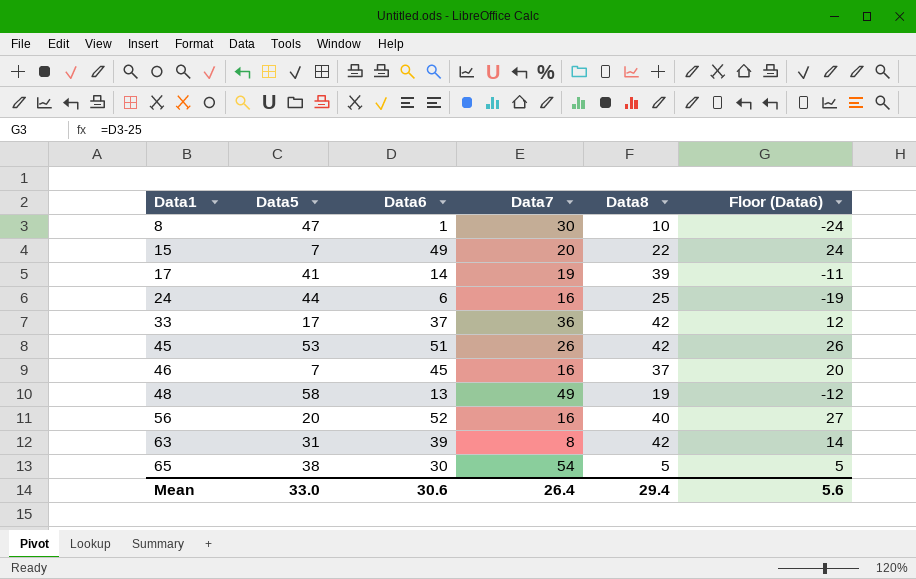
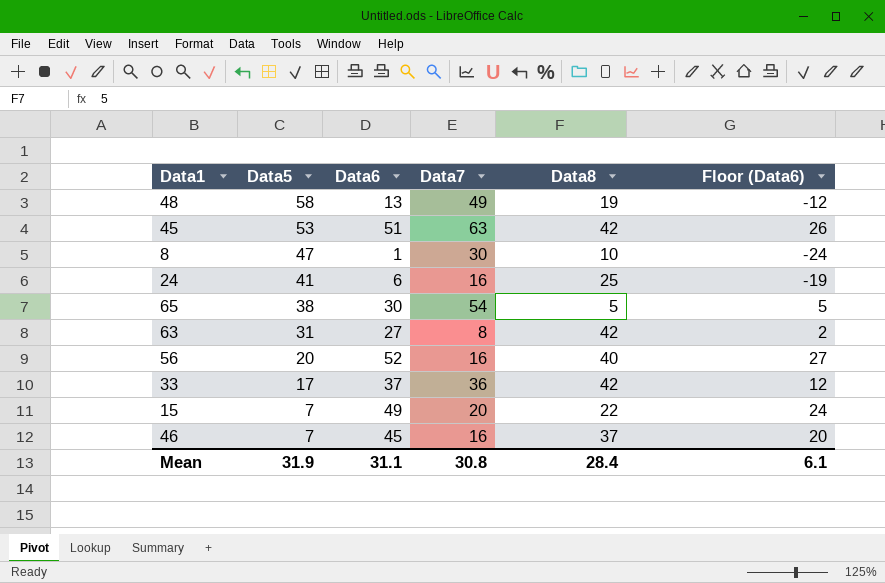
row order: Data1 ascending -> Data5 descending
row 17: 41 | 14 | 19 | 39 | -11 -> none
45 | Data7: 26 -> 63
24 | Data5: 44 -> 41
63 | Data6: 39 -> 27
63 | Floor (Data6): 14 -> 2
Mean | Data5: 33.0 -> 31.9
Mean | Data6: 30.6 -> 31.1
Mean | Data7: 26.4 -> 30.8
Mean | Data8: 29.4 -> 28.4
Mean | Floor (Data6): 5.6 -> 6.1

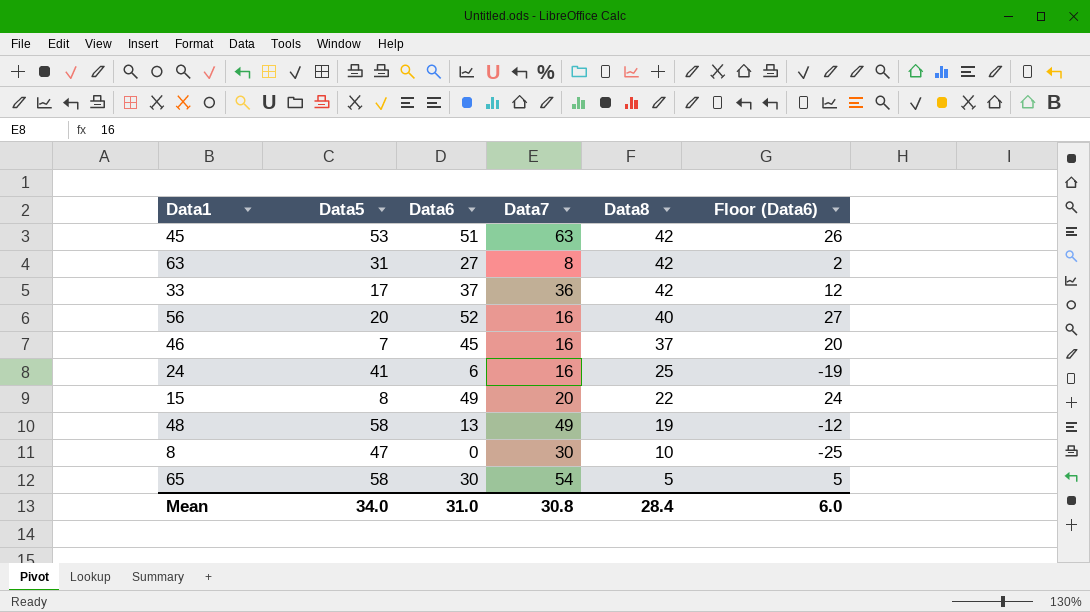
row order: Data5 descending -> Data8 descending
15 | Data5: 7 -> 8
8 | Data6: 1 -> 0
8 | Floor (Data6): -24 -> -25
65 | Data5: 38 -> 58
Mean | Data5: 31.9 -> 34.0
Mean | Data6: 31.1 -> 31.0
Mean | Floor (Data6): 6.1 -> 6.0

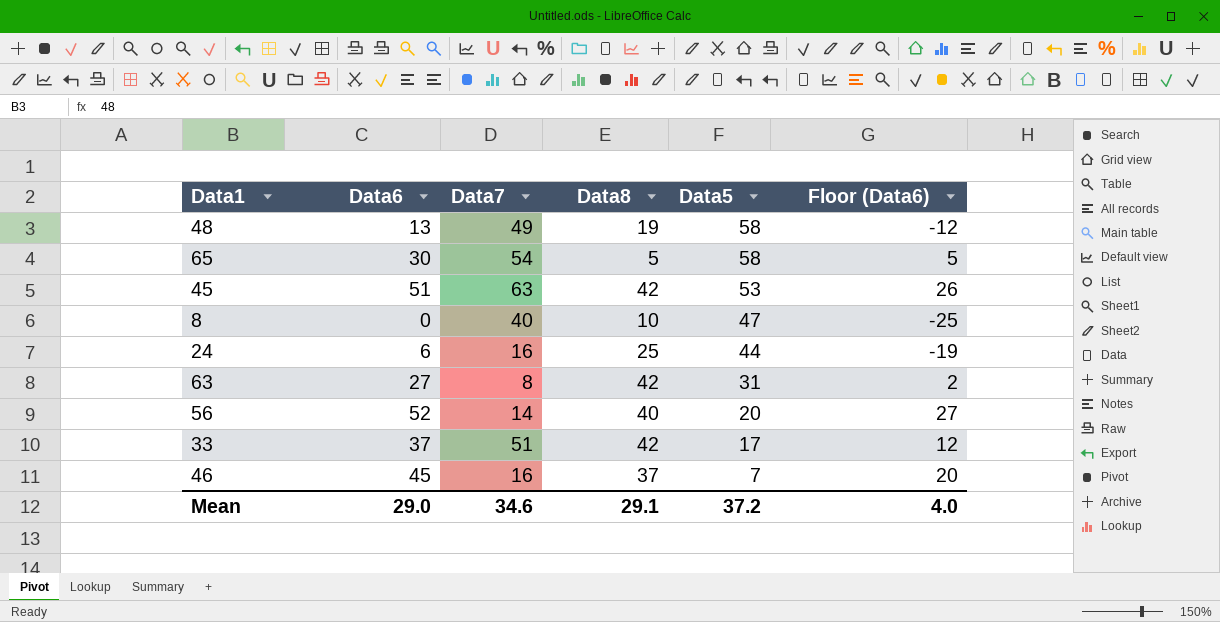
row order: Data8 descending -> Data5 descending
column Data5 | position: 2 -> 5
row 15: 8 | 49 | 20 | 22 | 24 -> none
8 | Data7: 30 -> 40
24 | Data5: 41 -> 44
56 | Data7: 16 -> 14
33 | Data7: 36 -> 51
Mean | Data6: 31.0 -> 29.0
Mean | Data7: 30.8 -> 34.6
Mean | Data8: 28.4 -> 29.1
Mean | Data5: 34.0 -> 37.2
Mean | Floor (Data6): 6.0 -> 4.0

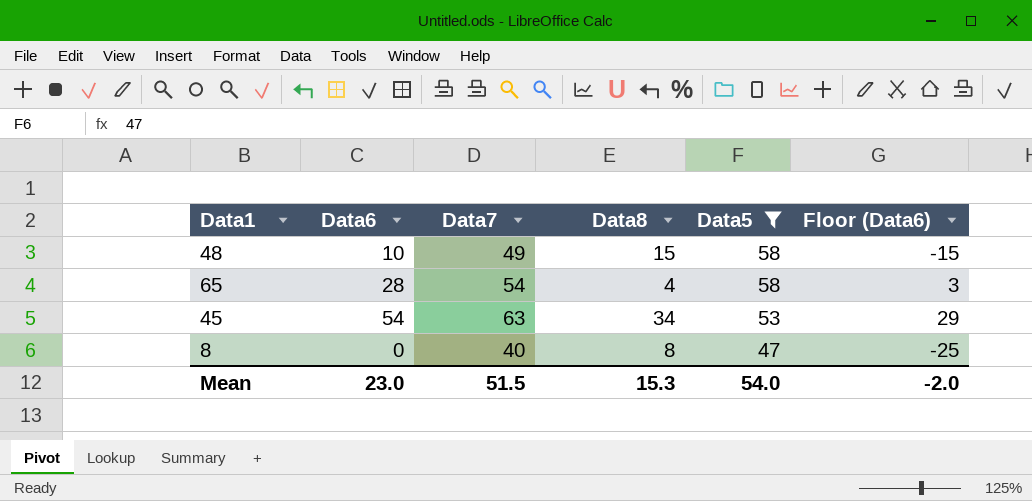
filter: none -> Data5 >= 47
48 | Data6: 13 -> 10
48 | Data8: 19 -> 15
48 | Floor (Data6): -12 -> -15
65 | Data6: 30 -> 28
65 | Data8: 5 -> 4
65 | Floor (Data6): 5 -> 3
45 | Data6: 51 -> 54
45 | Data8: 42 -> 34
45 | Floor (Data6): 26 -> 29
8 | Data8: 10 -> 8
Mean | Data6: 29.0 -> 23.0
Mean | Data7: 34.6 -> 51.5
Mean | Data8: 29.1 -> 15.3
Mean | Data5: 37.2 -> 54.0
Mean | Floor (Data6): 4.0 -> -2.0

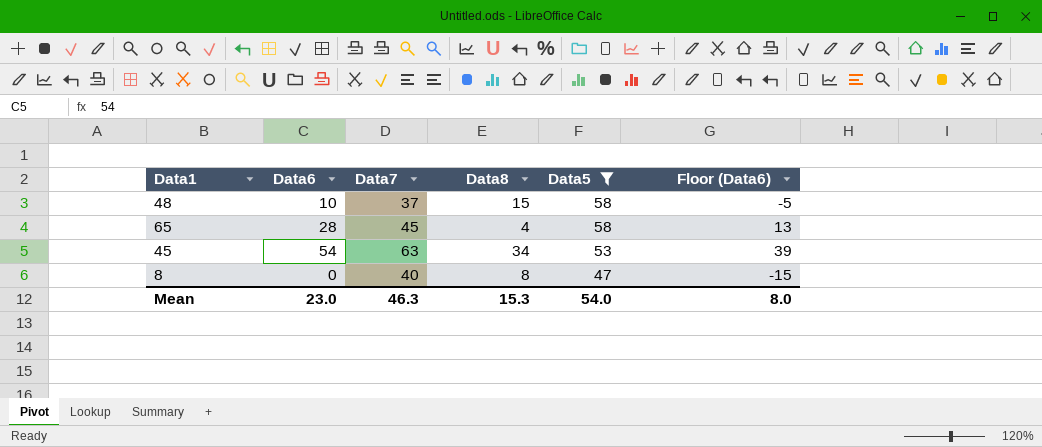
column Floor (Data6) | formula: [Data6] - 25 -> [Data6] - 15
48 | Data7: 49 -> 37
65 | Data7: 54 -> 45
Mean | Data7: 51.5 -> 46.3
Mean | Floor (Data6): -2.0 -> 8.0

